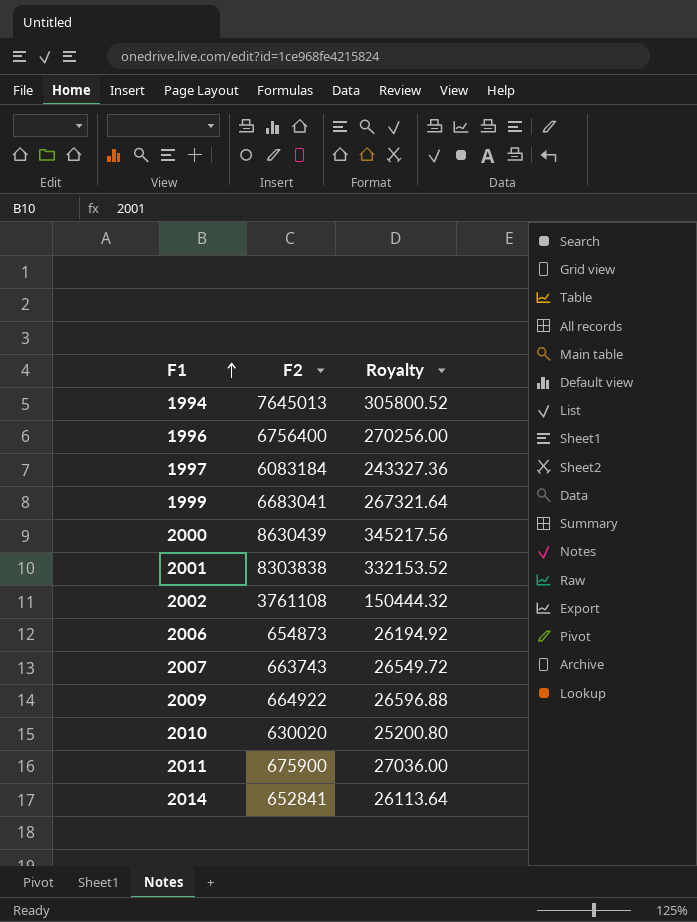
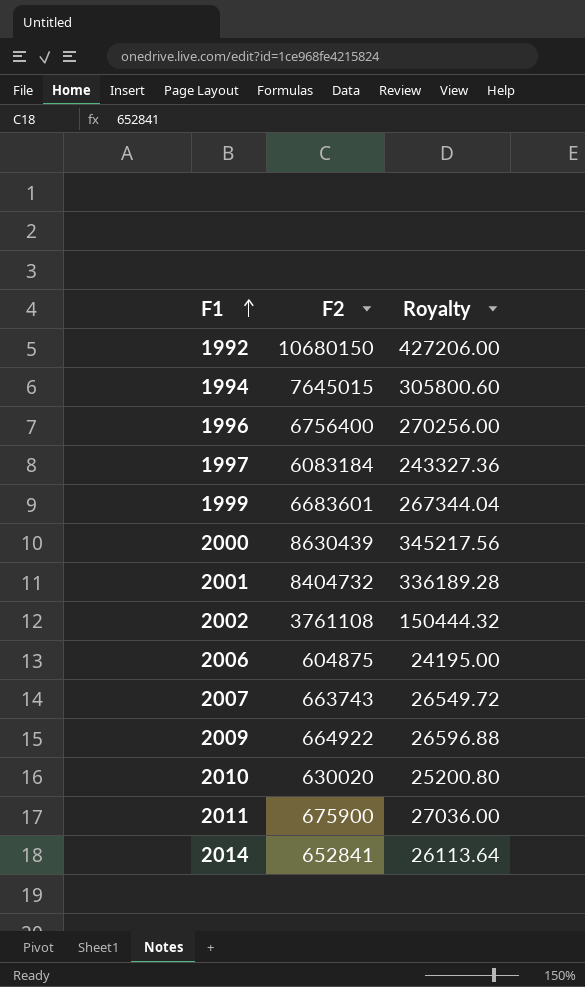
row 1992: none -> 10680150 | 427206.00
1994 | F2: 7645013 -> 7645015
1994 | Royalty: 305800.52 -> 305800.60
1999 | F2: 6683041 -> 6683601
1999 | Royalty: 267321.64 -> 267344.04
2001 | F2: 8303838 -> 8404732
2001 | Royalty: 332153.52 -> 336189.28
2006 | F2: 654873 -> 604875
2006 | Royalty: 26194.92 -> 24195.00

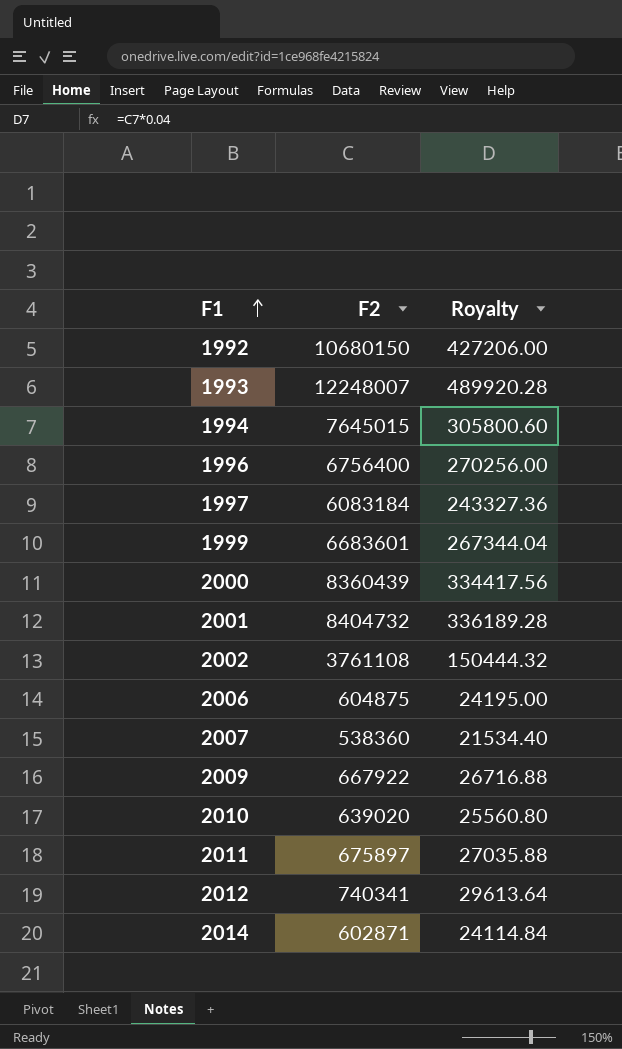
row 1993: none -> 12248007 | 489920.28
2000 | F2: 8630439 -> 8360439
2000 | Royalty: 345217.56 -> 334417.56
2007 | F2: 663743 -> 538360
2007 | Royalty: 26549.72 -> 21534.40
2009 | F2: 664922 -> 667922
2009 | Royalty: 26596.88 -> 26716.88
2010 | F2: 630020 -> 639020
2010 | Royalty: 25200.80 -> 25560.80
2011 | F2: 675900 -> 675897
2011 | Royalty: 27036.00 -> 27035.88
row 2012: none -> 740341 | 29613.64
2014 | F2: 652841 -> 602871
2014 | Royalty: 26113.64 -> 24114.84

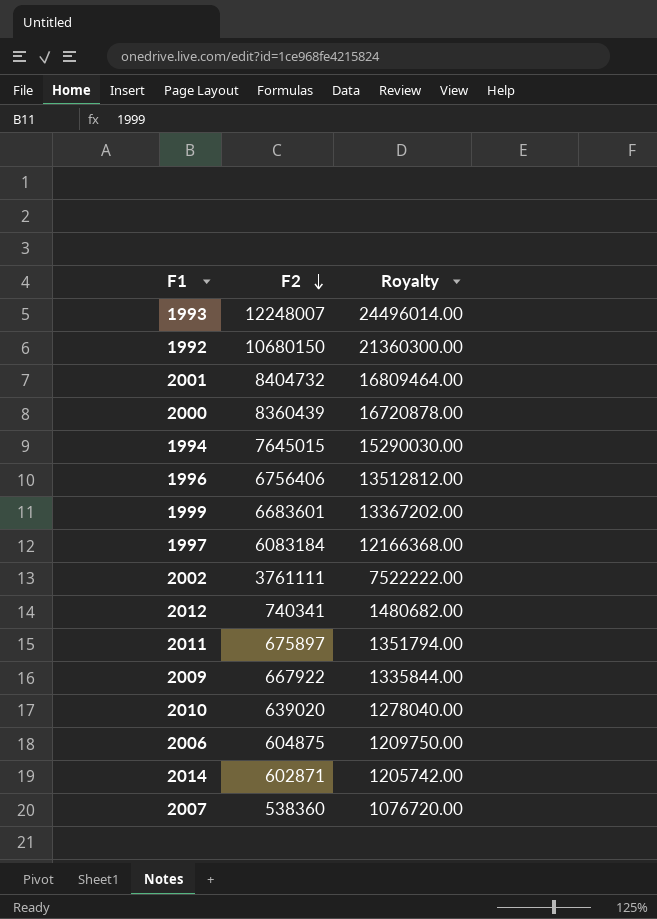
row order: F1 ascending -> F2 descending
column Royalty | formula: [F2] * 0.04 -> [F2] * 2
1996 | F2: 6756400 -> 6756406
2002 | F2: 3761108 -> 3761111

